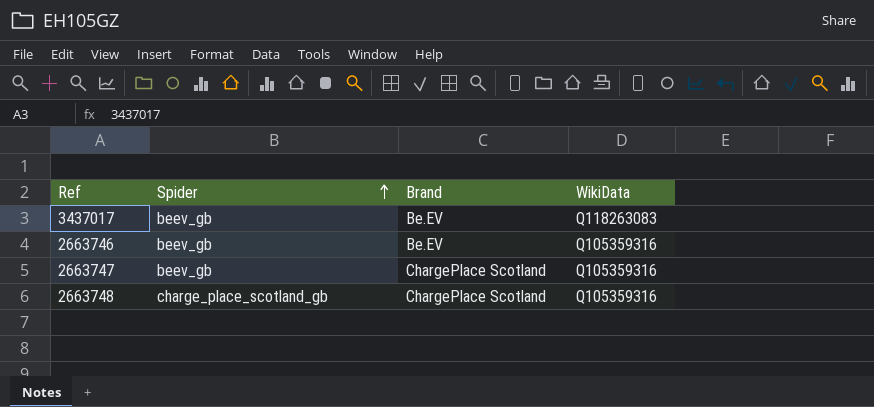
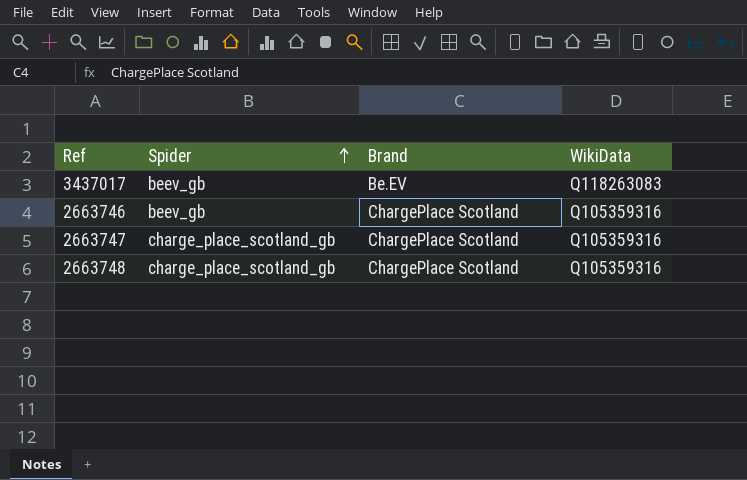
2663746 | Brand: Be.EV -> ChargePlace Scotland
2663747 | Spider: beev_gb -> charge_place_scotland_gb

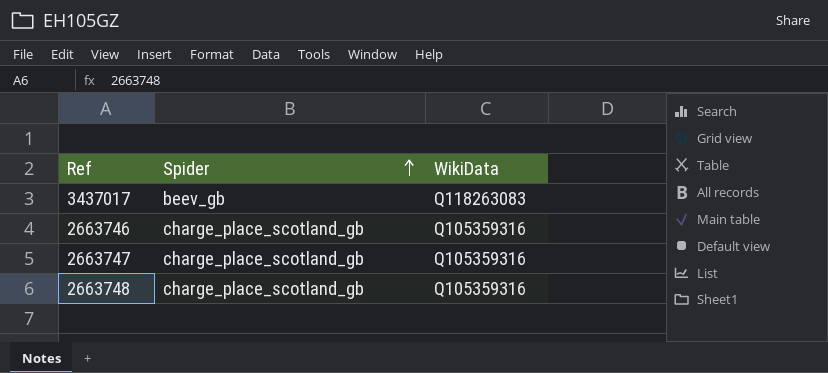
column Brand | position: 3 -> none
2663746 | Spider: beev_gb -> charge_place_scotland_gb

